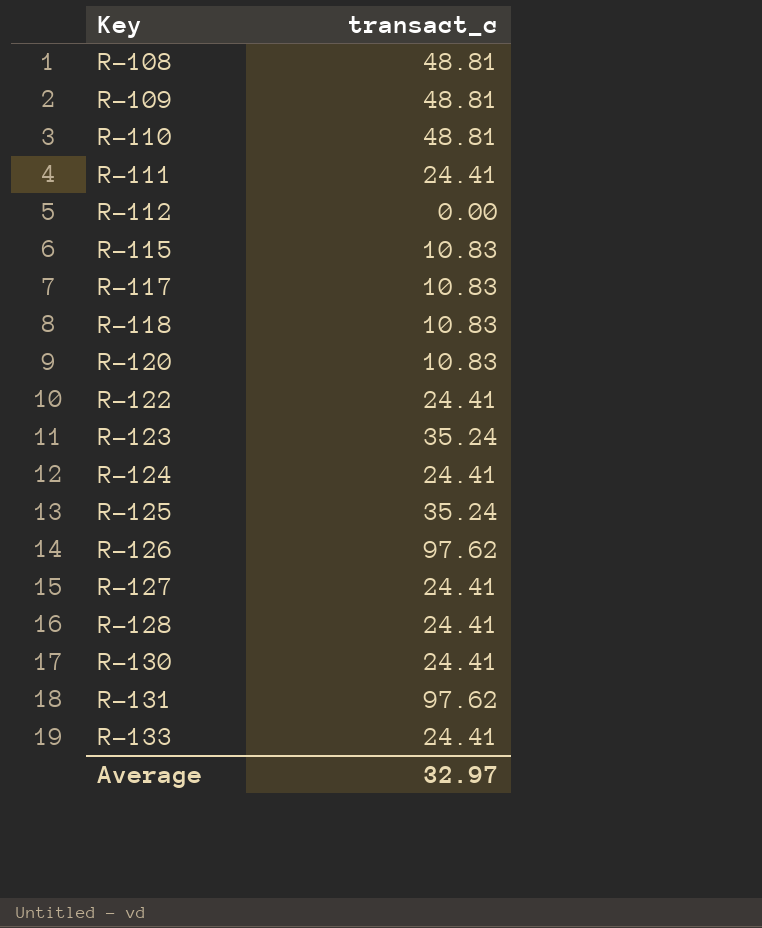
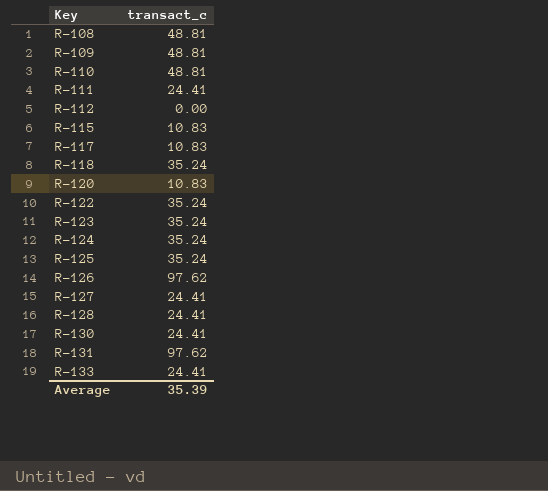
R-118 | transact_c: 10.83 -> 35.24
R-122 | transact_c: 24.41 -> 35.24
R-124 | transact_c: 24.41 -> 35.24
Average | transact_c: 32.97 -> 35.39

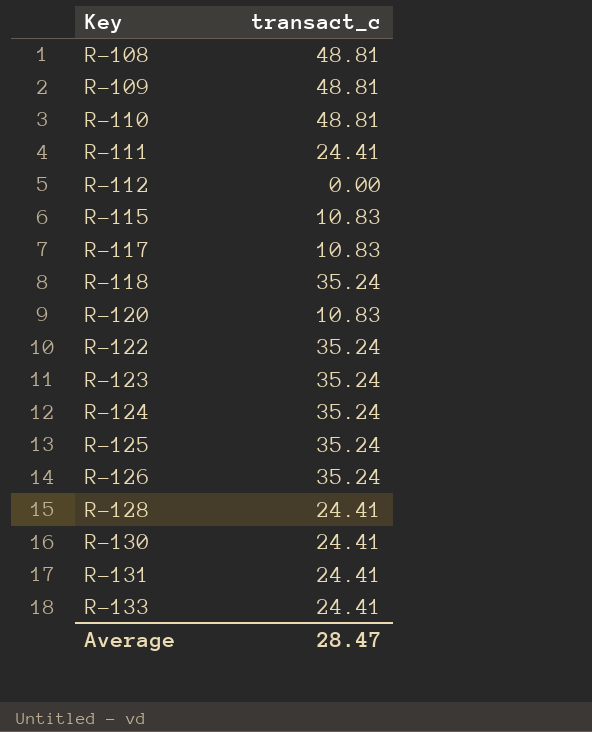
row R-127: 24.41 -> none
R-126 | transact_c: 97.62 -> 35.24
R-131 | transact_c: 97.62 -> 24.41
Average | transact_c: 35.39 -> 28.47

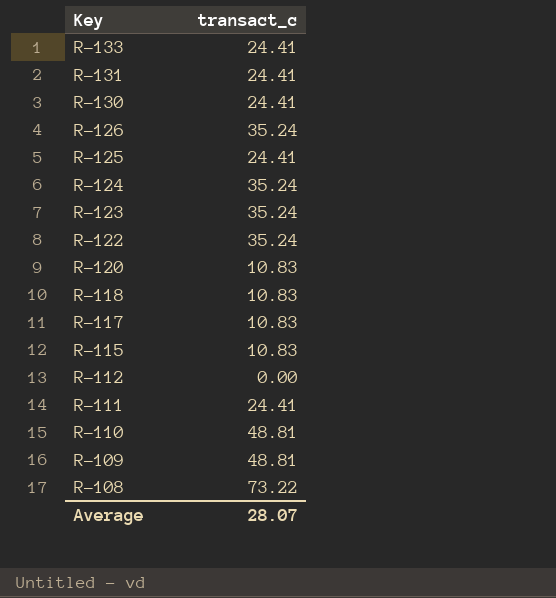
row order: Key ascending -> Key descending
row R-128: 24.41 -> none
R-125 | transact_c: 35.24 -> 24.41
R-118 | transact_c: 35.24 -> 10.83
R-108 | transact_c: 48.81 -> 73.22
Average | transact_c: 28.47 -> 28.07

